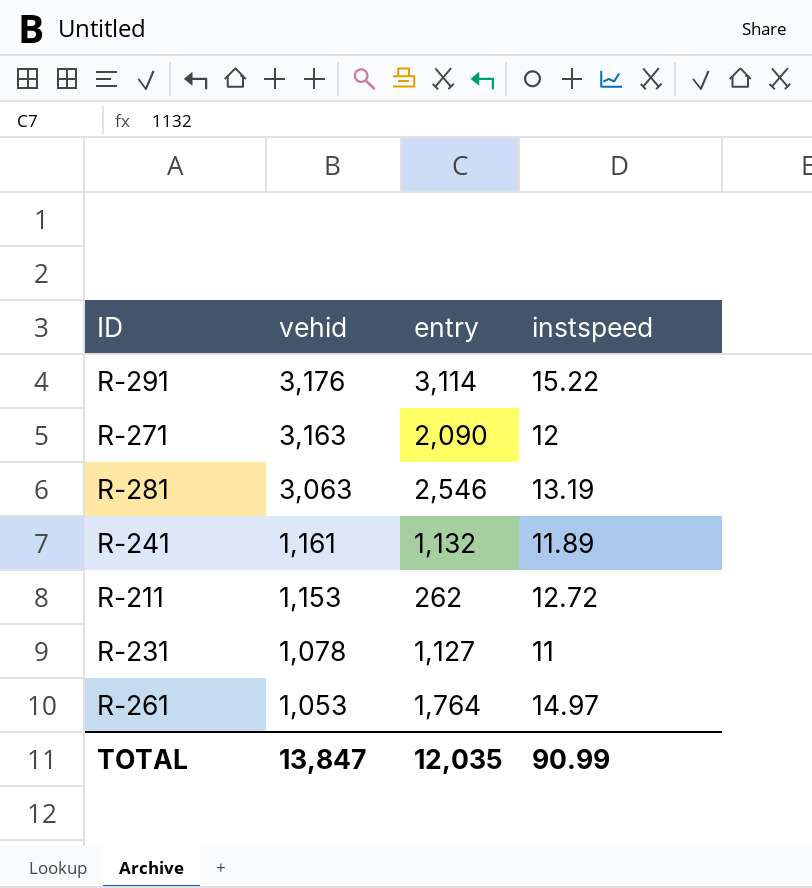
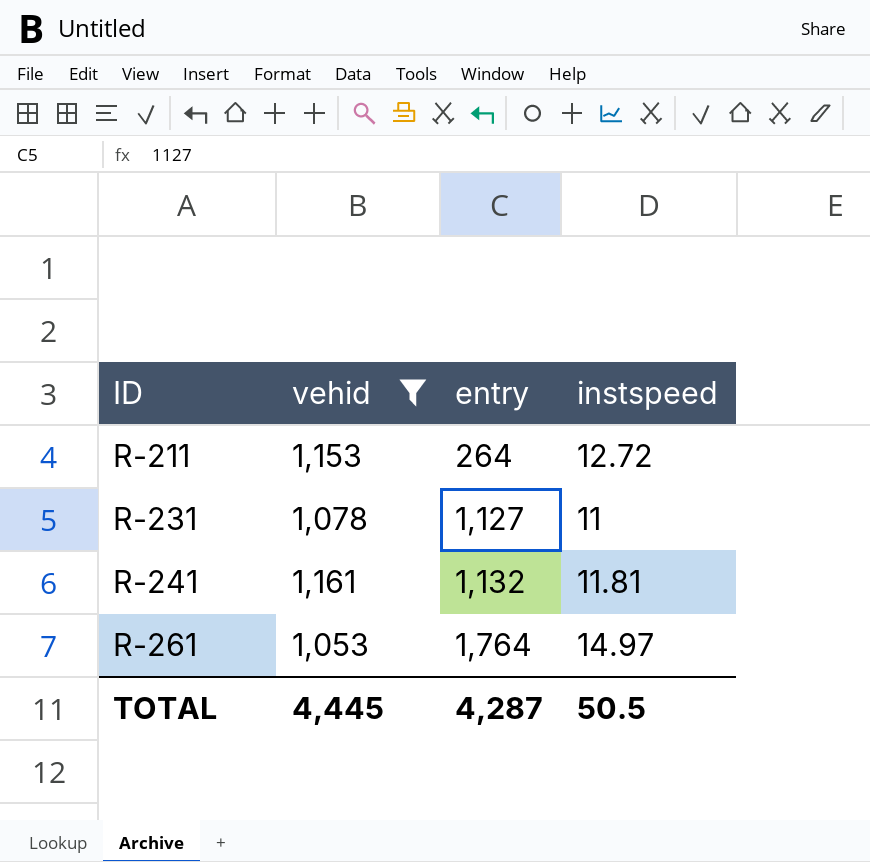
filter: none -> vehid <= 1,161
row order: vehid descending -> ID ascending
R-211 | entry: 262 -> 264
R-241 | instspeed: 11.89 -> 11.81
TOTAL | vehid: 13,847 -> 4,445
TOTAL | entry: 12,035 -> 4,287
TOTAL | instspeed: 90.99 -> 50.5

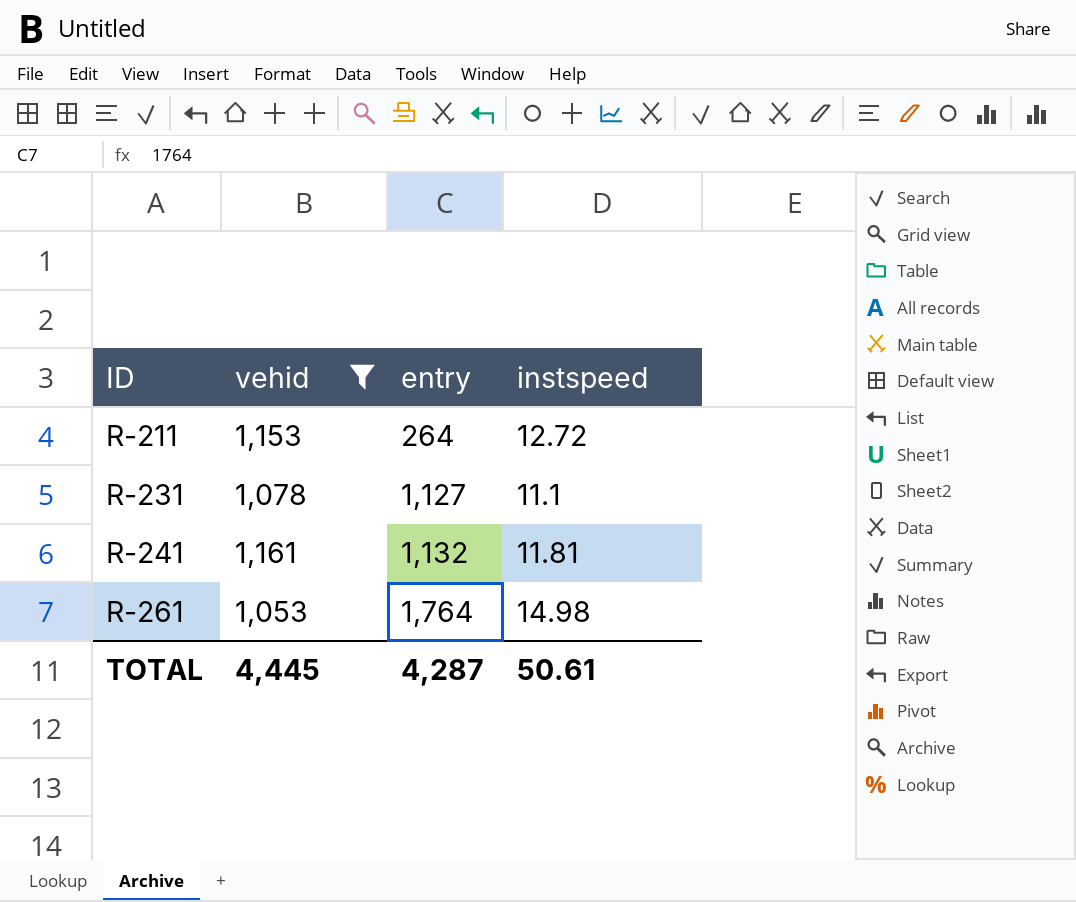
R-231 | instspeed: 11 -> 11.1
R-261 | instspeed: 14.97 -> 14.98
TOTAL | instspeed: 50.5 -> 50.61

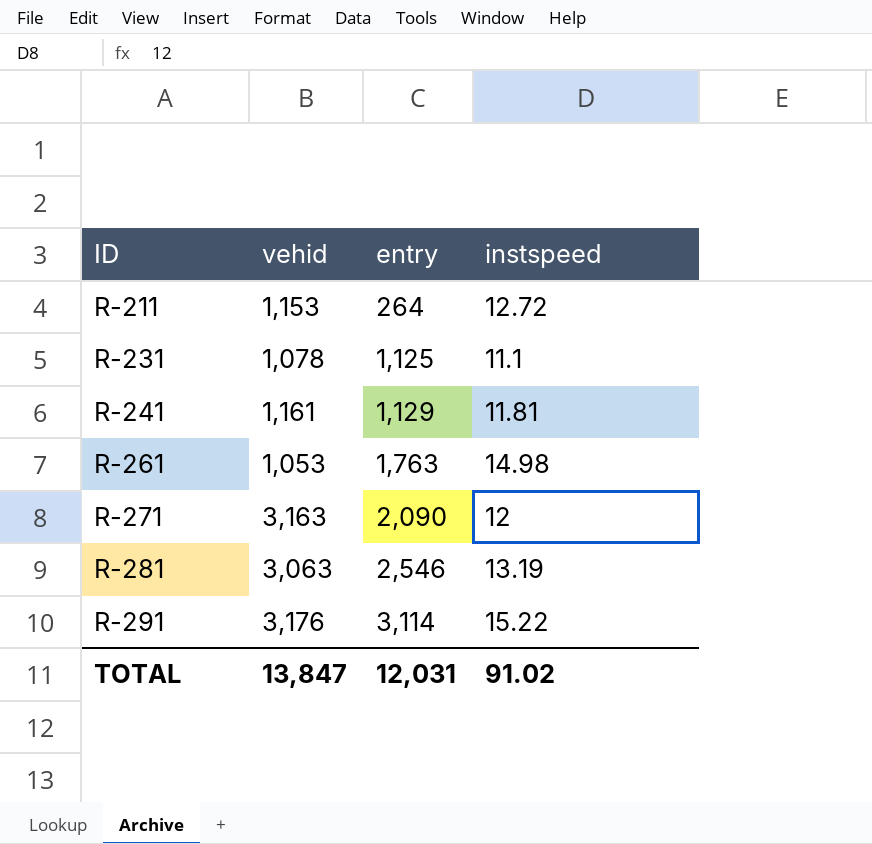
filter: vehid <= 1,161 -> none
R-231 | entry: 1,127 -> 1,125
R-241 | entry: 1,132 -> 1,129
R-261 | entry: 1,764 -> 1,763
TOTAL | vehid: 4,445 -> 13,847
TOTAL | entry: 4,287 -> 12,031
TOTAL | instspeed: 50.61 -> 91.02

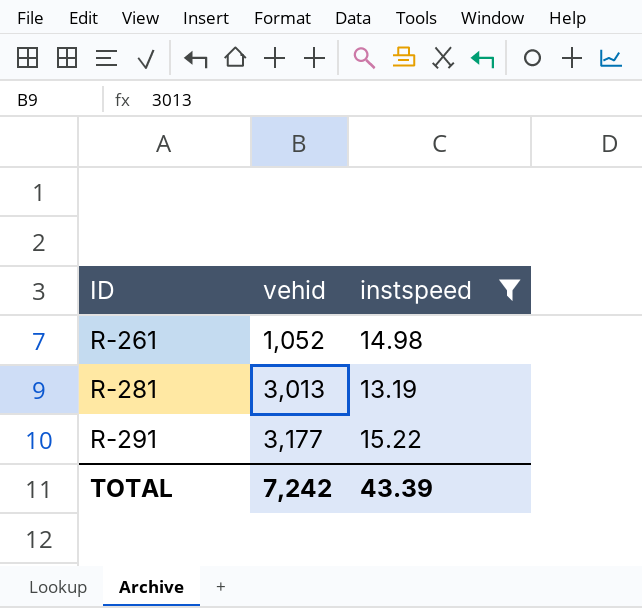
filter: none -> instspeed >= 13.19
column entry | position: 3 -> none
R-261 | vehid: 1,053 -> 1,052
R-281 | vehid: 3,063 -> 3,013
R-291 | vehid: 3,176 -> 3,177
TOTAL | vehid: 13,847 -> 7,242
TOTAL | instspeed: 91.02 -> 43.39

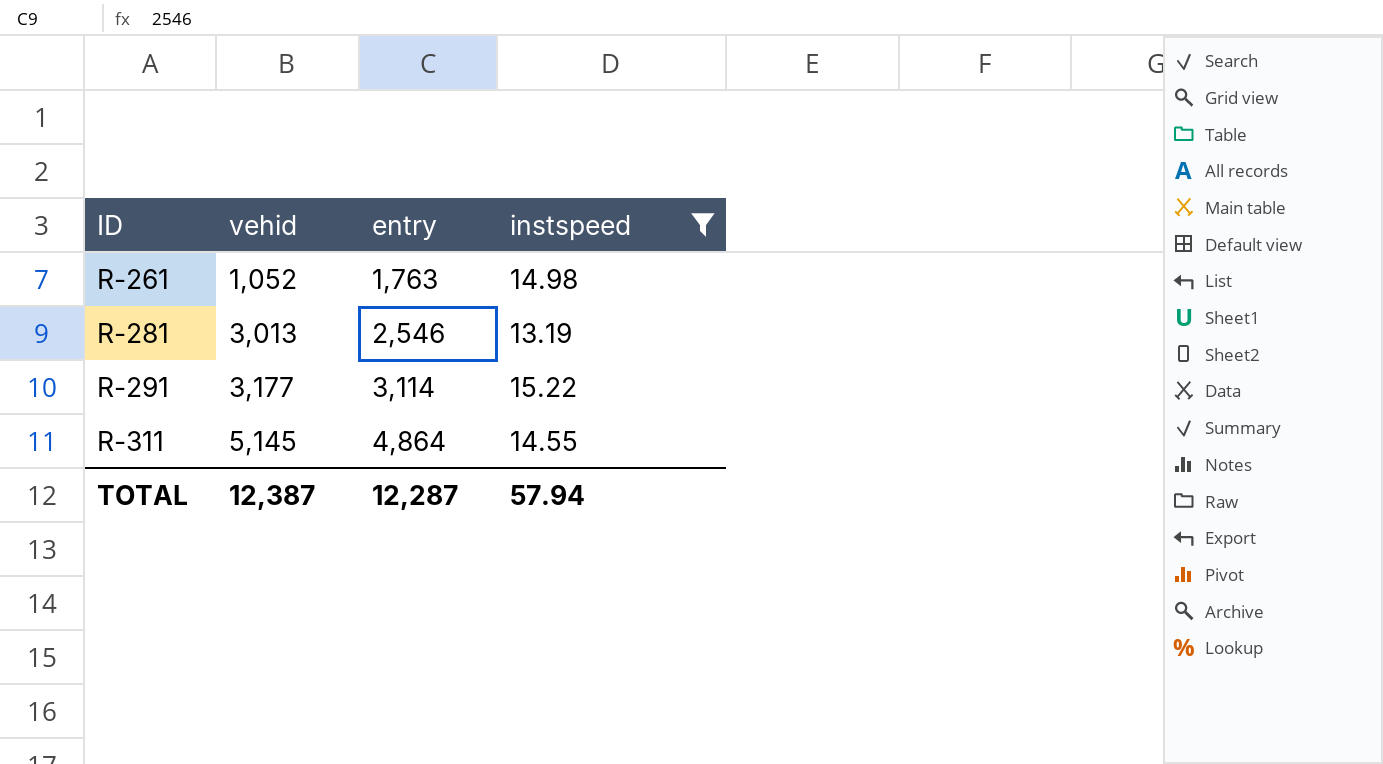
column entry | position: none -> 3
row R-311: none -> 5,145 | 4,864 | 14.55
TOTAL | vehid: 7,242 -> 12,387
TOTAL | instspeed: 43.39 -> 57.94

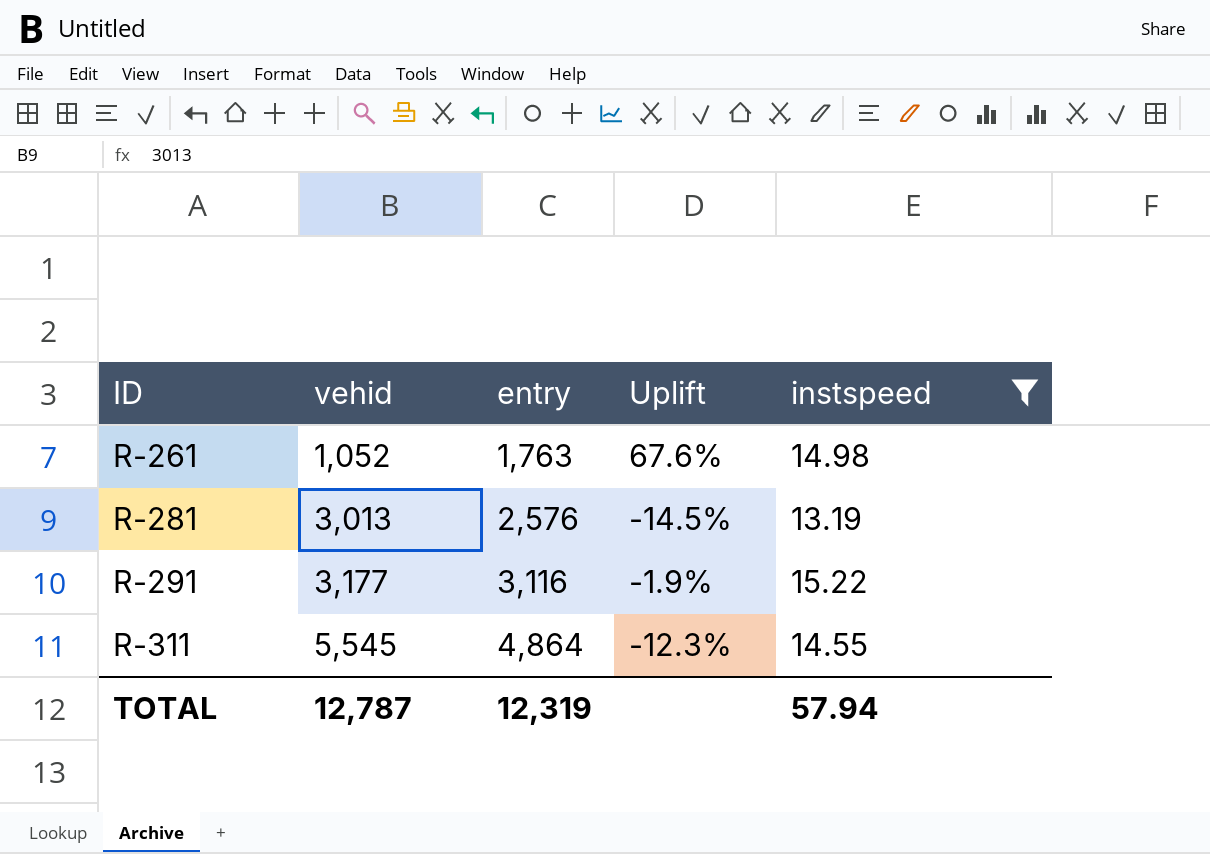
column Uplift | formula: none -> ([entry] - [vehid]) / [vehid]
R-281 | entry: 2,546 -> 2,576
R-291 | entry: 3,114 -> 3,116
R-311 | vehid: 5,145 -> 5,545
TOTAL | vehid: 12,387 -> 12,787
TOTAL | entry: 12,287 -> 12,319

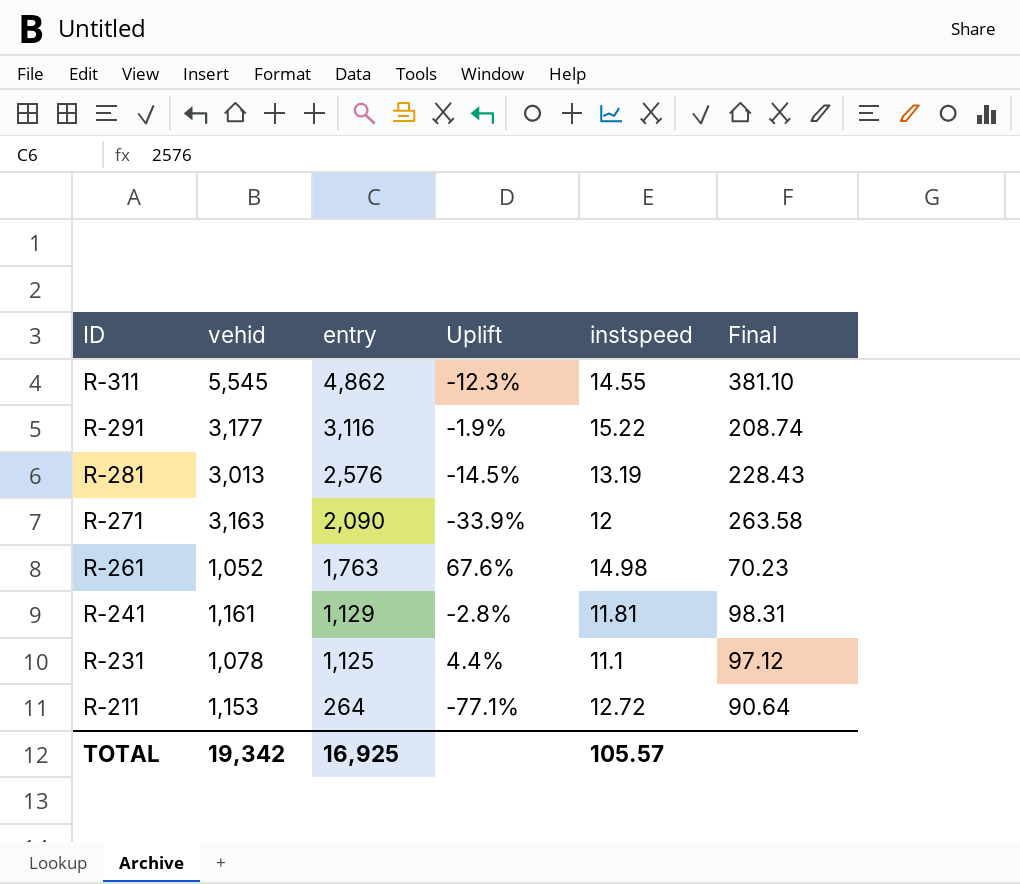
filter: instspeed >= 13.19 -> none
row order: ID ascending -> ID descending
column Final | formula: none -> [vehid] / [instspeed]
R-311 | entry: 4,864 -> 4,862
TOTAL | vehid: 12,787 -> 19,342
TOTAL | entry: 12,319 -> 16,925
TOTAL | instspeed: 57.94 -> 105.57

